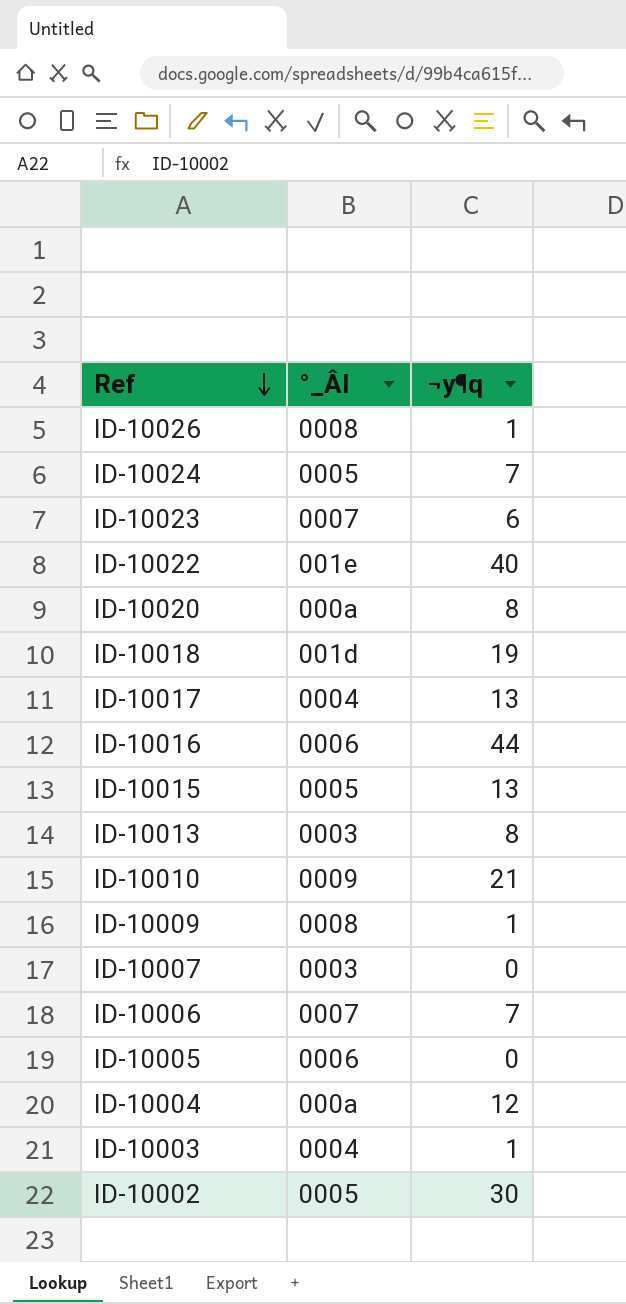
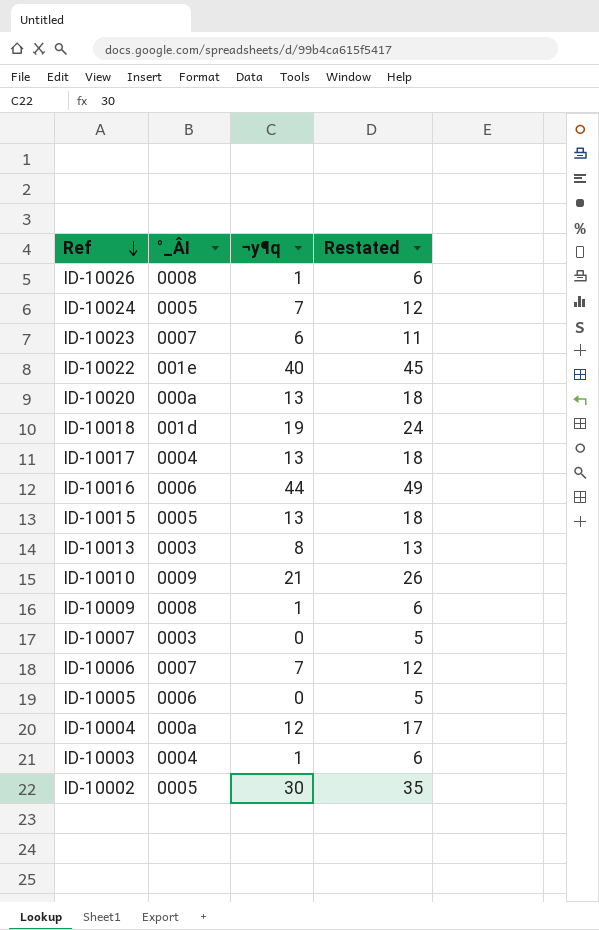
column Restated | formula: none -> [¬y¶q] + 5
ID-10020 | ¬y¶q: 8 -> 13

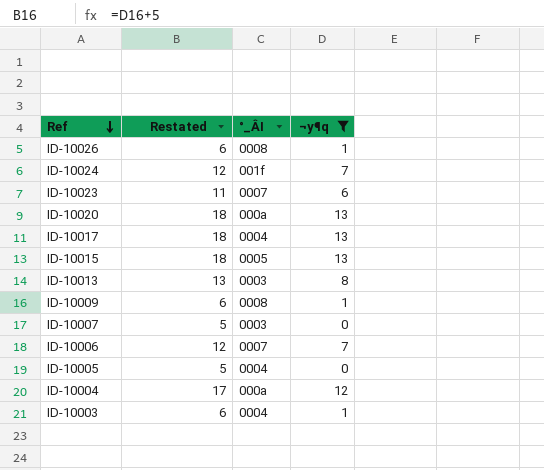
filter: none -> ¬y¶q <= 13
column Restated | position: 4 -> 2
ID-10024 | °_ÂI: 0005 -> 001f
ID-10005 | °_ÂI: 0006 -> 0004

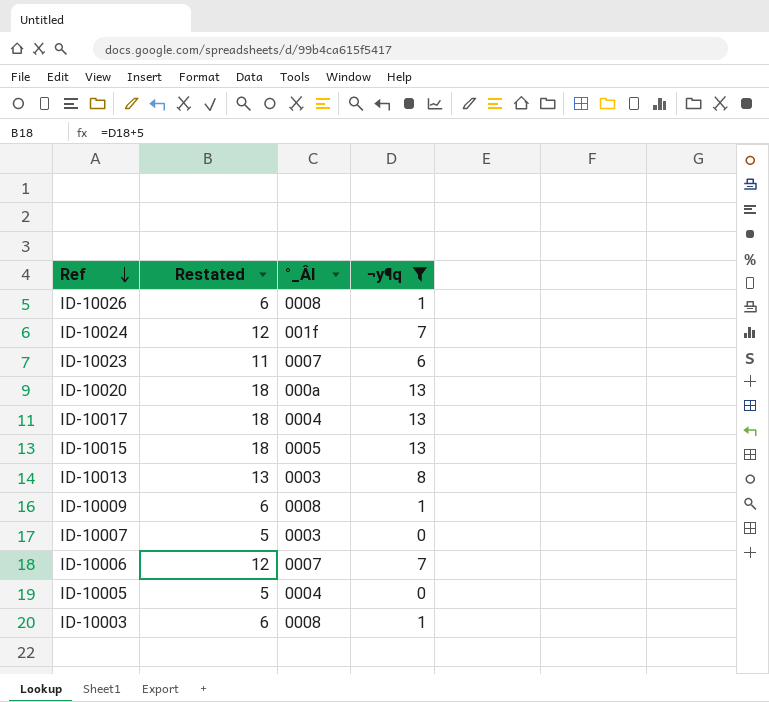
row ID-10004: 17 | 000a | 12 -> none
ID-10003 | °_ÂI: 0004 -> 0008

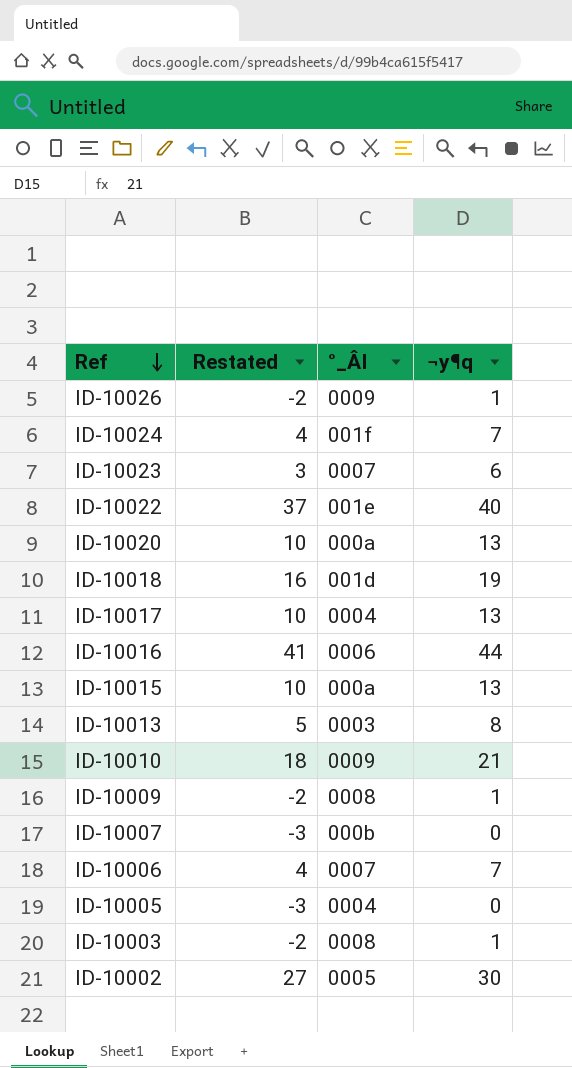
filter: ¬y¶q <= 13 -> none
column Restated | formula: [¬y¶q] + 5 -> [¬y¶q] - 3
ID-10026 | °_ÂI: 0008 -> 0009
ID-10015 | °_ÂI: 0005 -> 000a
ID-10007 | °_ÂI: 0003 -> 000b

